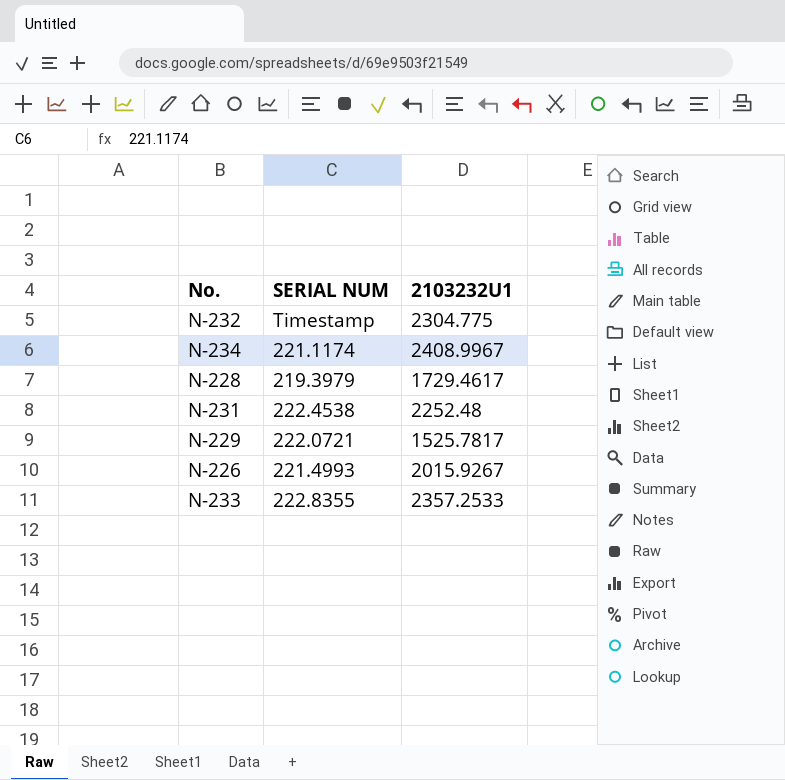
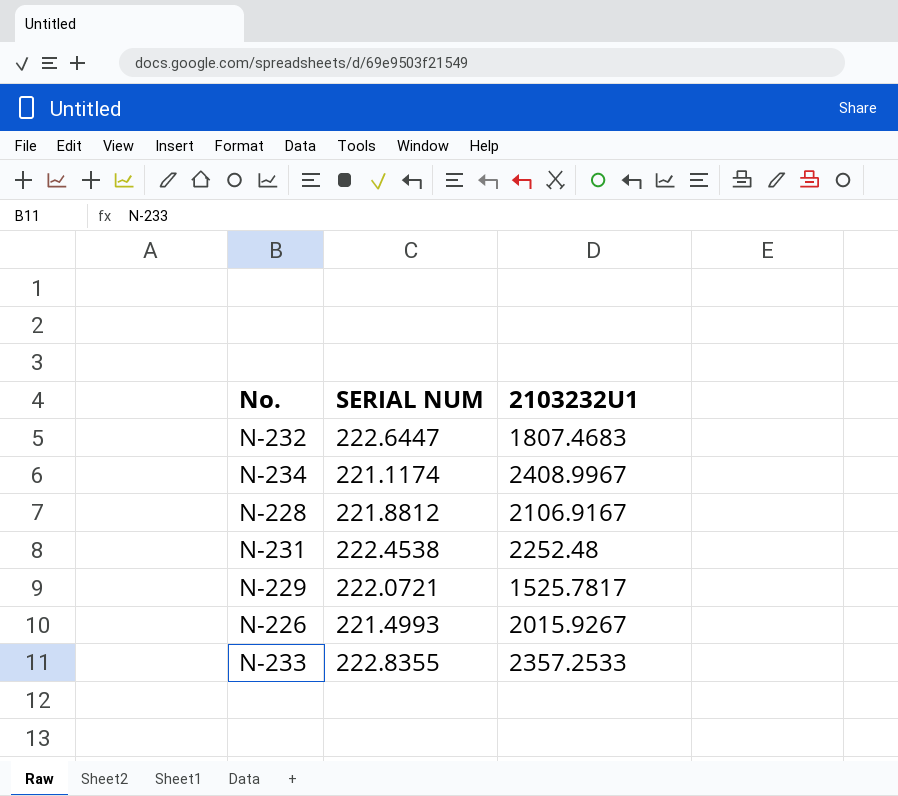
N-232 | SERIAL NUM: Timestamp -> 222.6447
N-232 | 2103232U1: 2304.775 -> 1807.4683
N-228 | SERIAL NUM: 219.3979 -> 221.8812
N-228 | 2103232U1: 1729.4617 -> 2106.9167

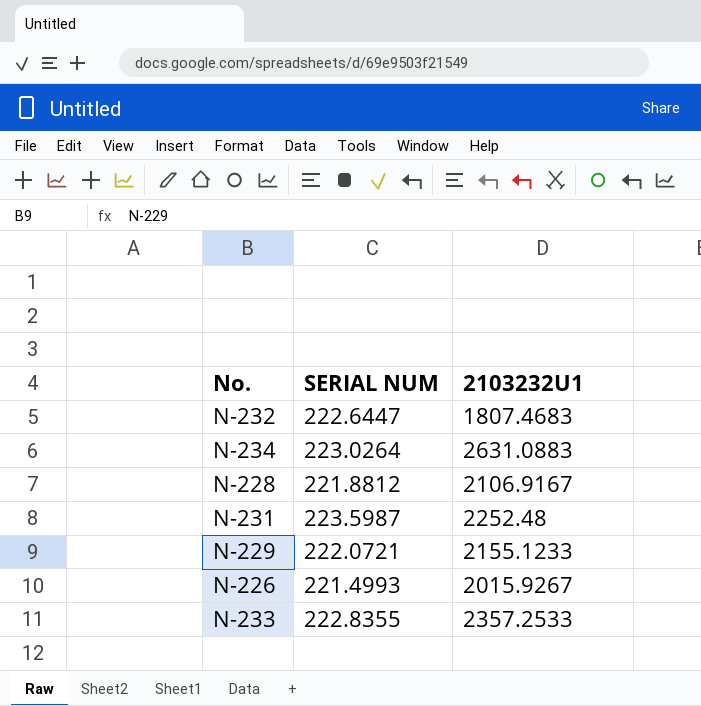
N-234 | SERIAL NUM: 221.1174 -> 223.0264
N-234 | 2103232U1: 2408.9967 -> 2631.0883
N-231 | SERIAL NUM: 222.4538 -> 223.5987
N-229 | 2103232U1: 1525.7817 -> 2155.1233

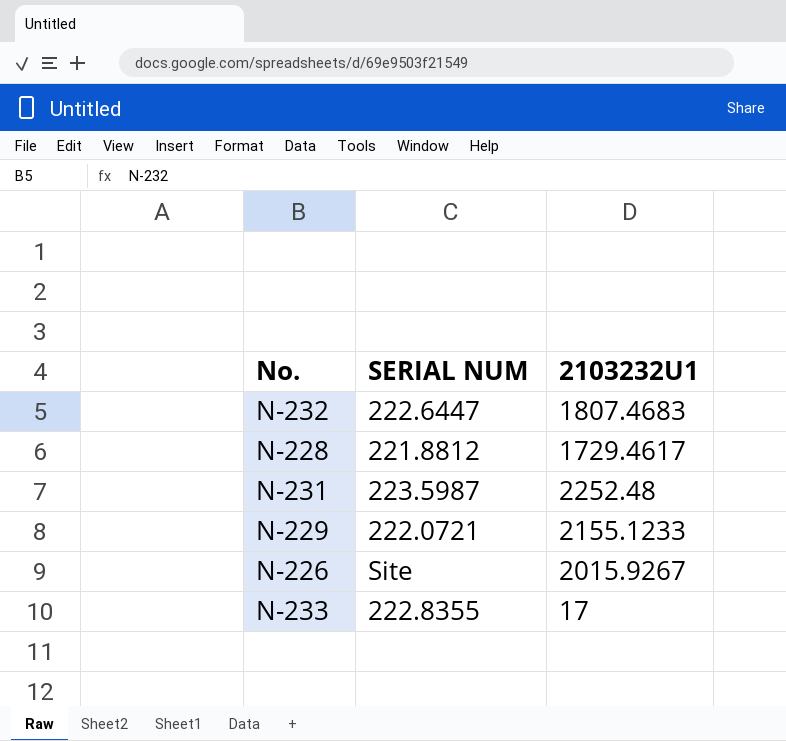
row N-234: 223.0264 | 2631.0883 -> none
N-228 | 2103232U1: 2106.9167 -> 1729.4617
N-226 | SERIAL NUM: 221.4993 -> Site
N-233 | 2103232U1: 2357.2533 -> 17

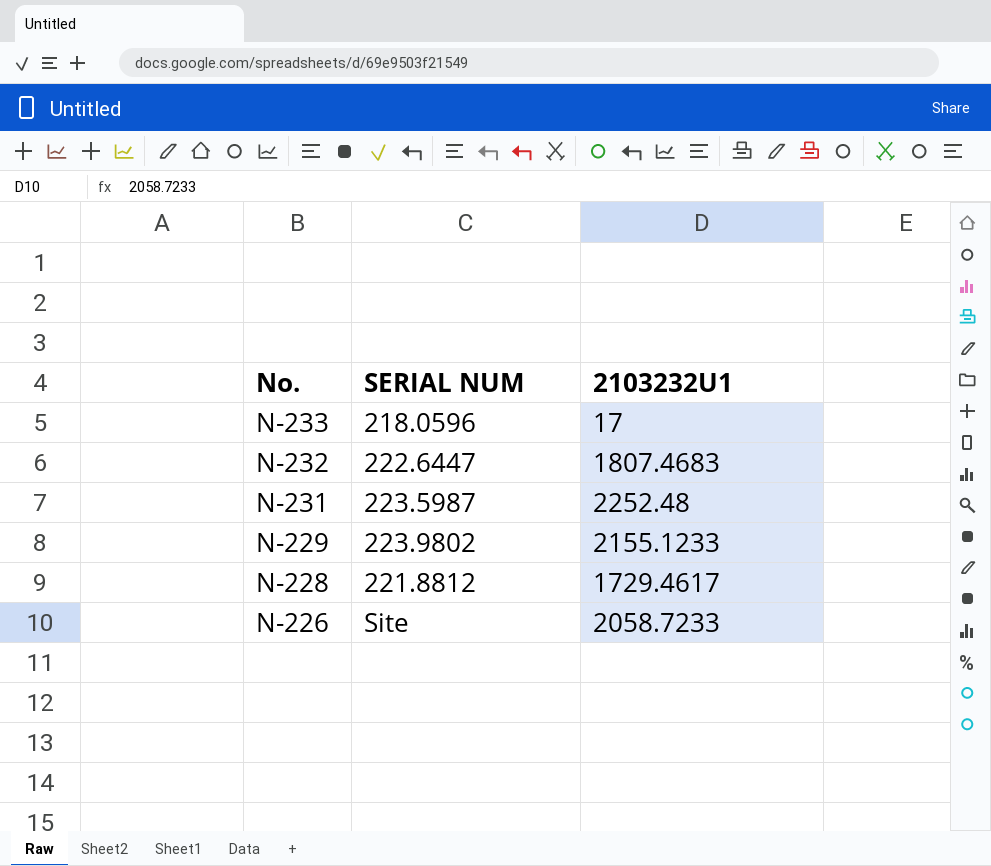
row order: none -> No. descending
N-233 | SERIAL NUM: 222.8355 -> 218.0596
N-229 | SERIAL NUM: 222.0721 -> 223.9802
N-226 | 2103232U1: 2015.9267 -> 2058.7233

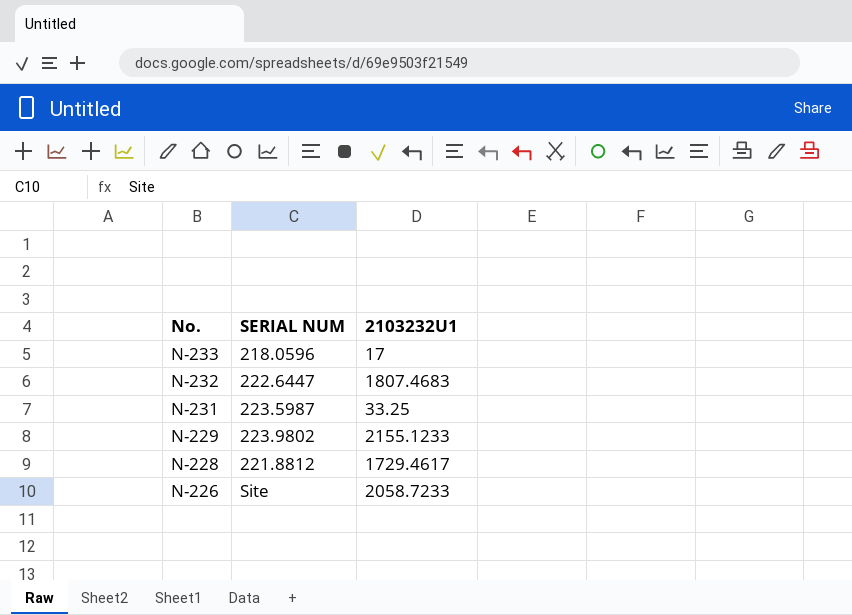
N-231 | 2103232U1: 2252.48 -> 33.25

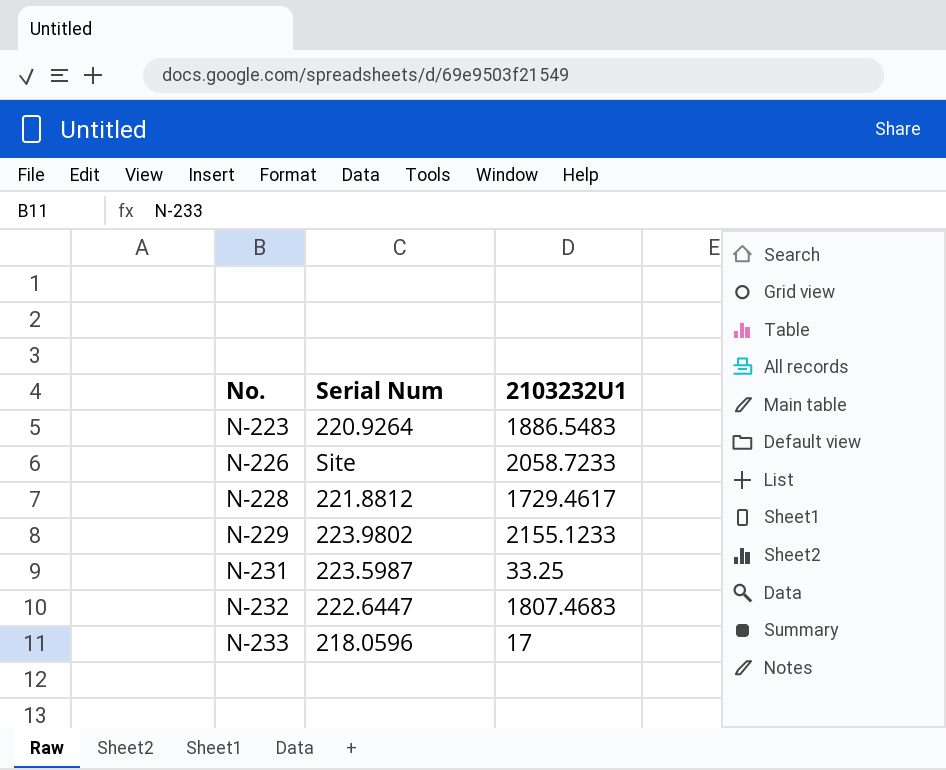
row order: No. descending -> No. ascending
column name: SERIAL NUM -> Serial Num
row N-223: none -> 220.9264 | 1886.5483

